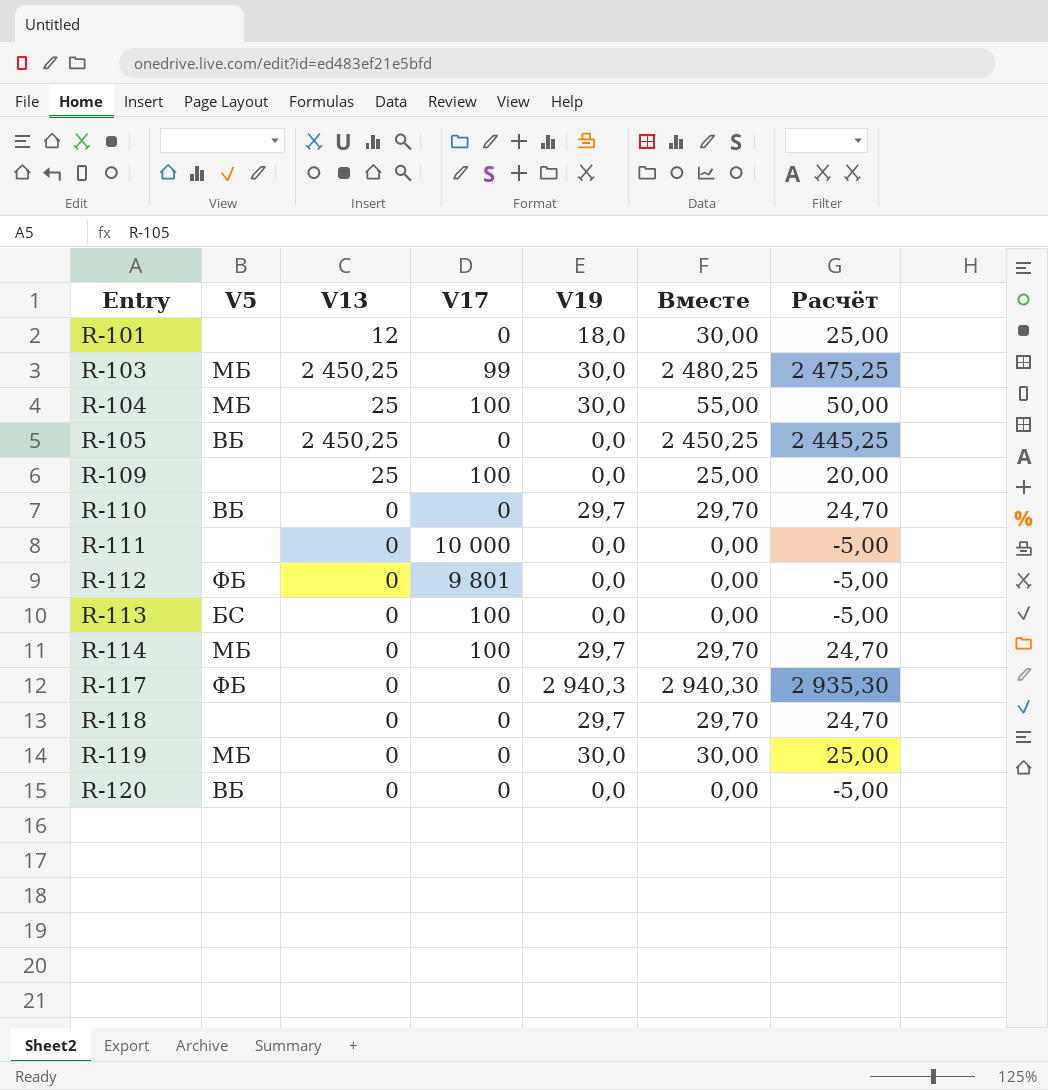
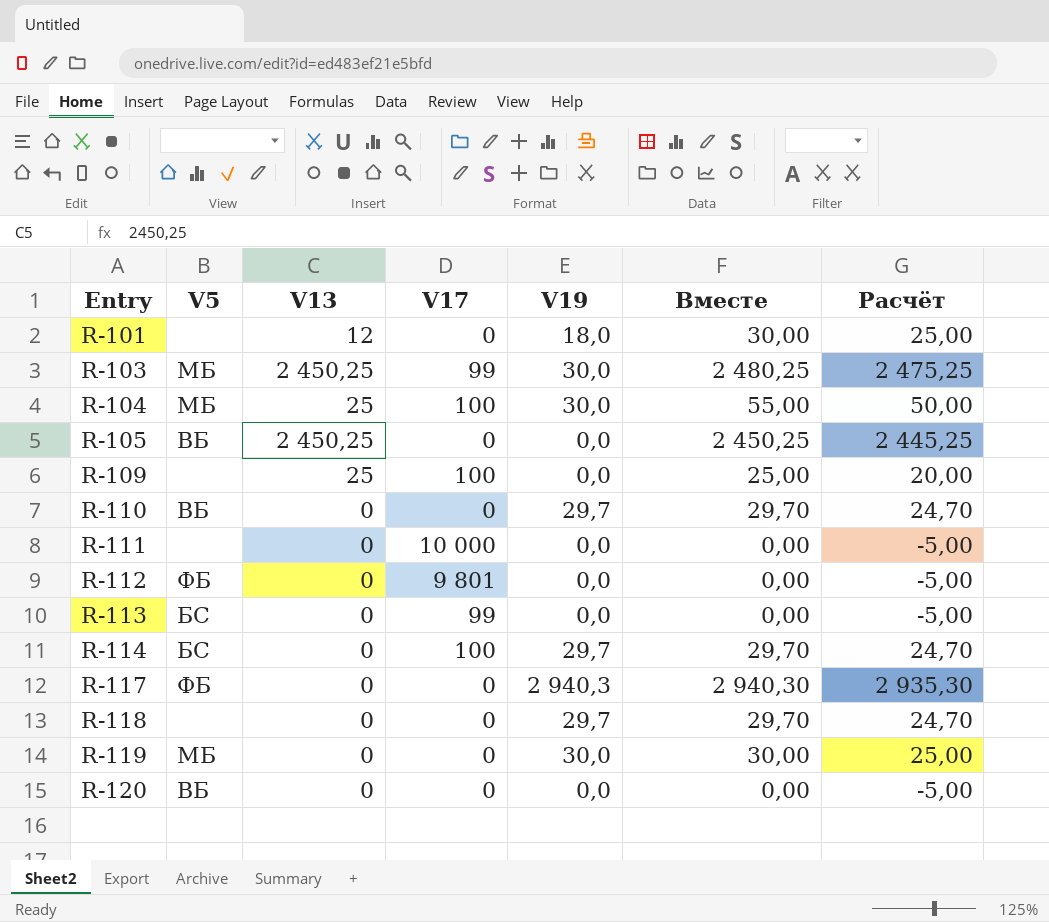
R-113 | V17: 100 -> 99
R-114 | V5: МБ -> БС

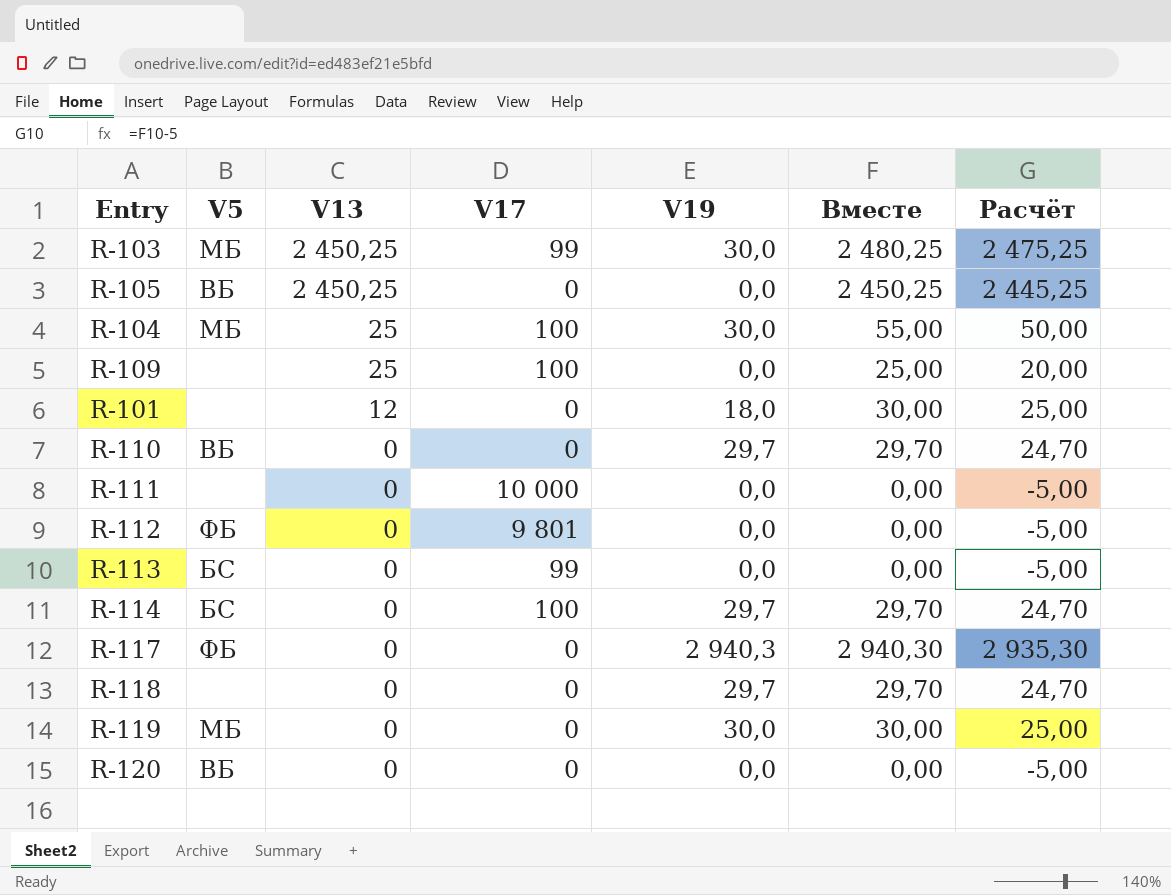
row order: Entry ascending -> V13 descending

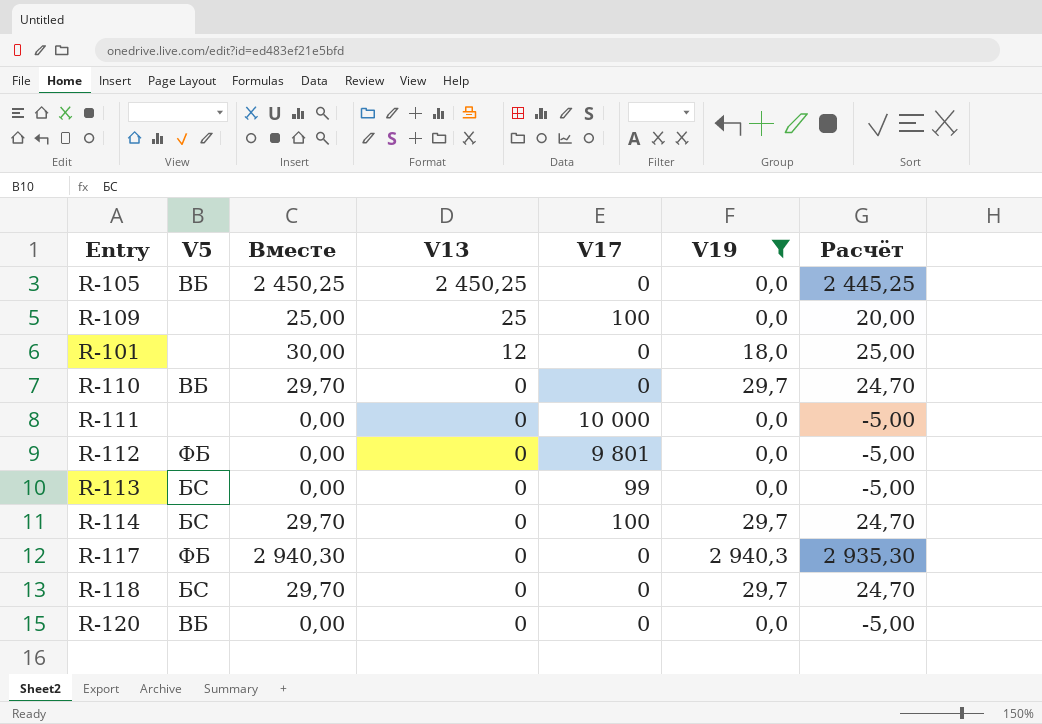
filter: none -> V19 != 30,0
column Вместе | position: 6 -> 3
R-118 | V5: none -> БС

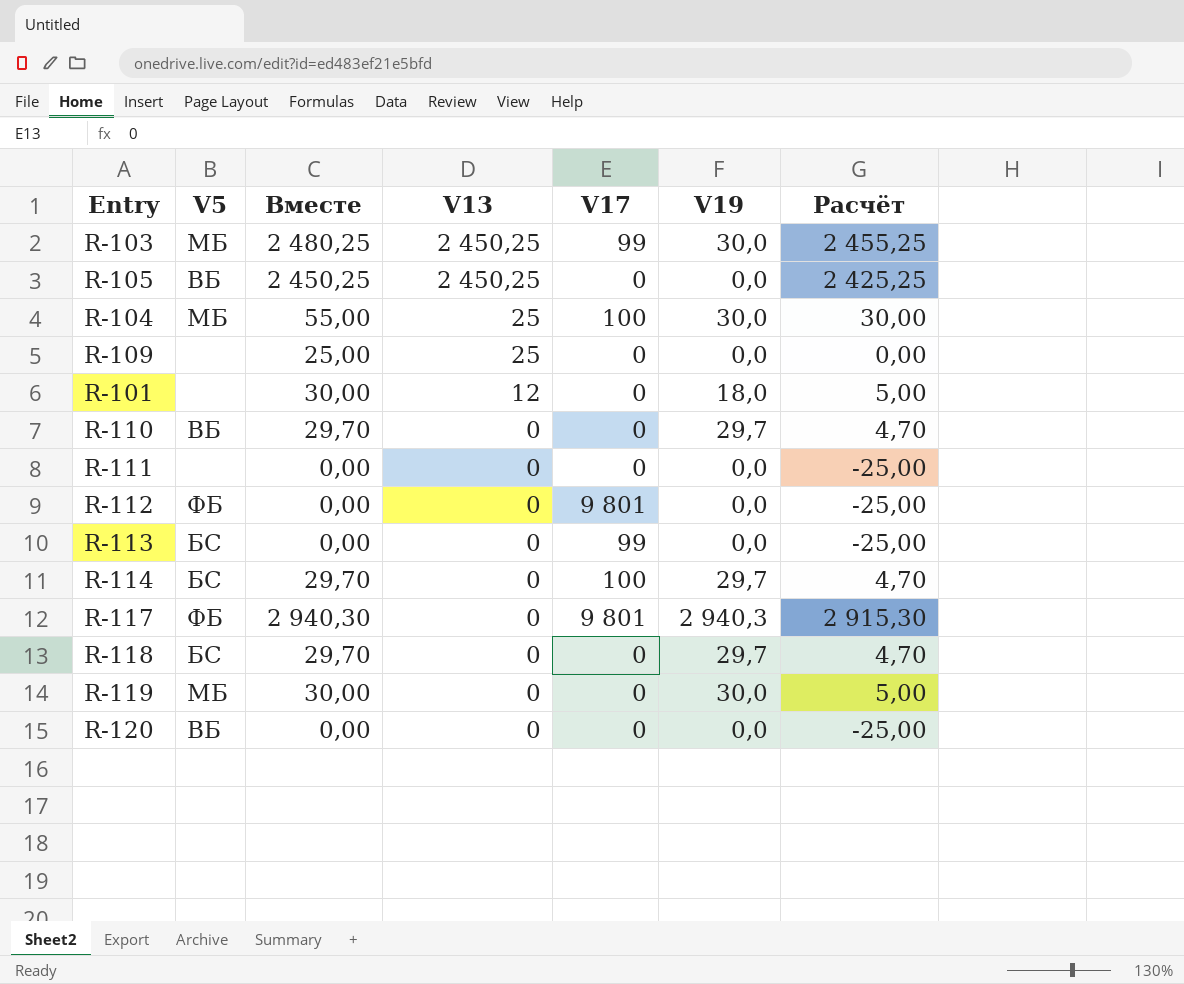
filter: V19 != 30,0 -> none
column Расчёт | formula: [Вместе] - 5 -> [Вместе] - 25
R-109 | V17: 100 -> 0
R-111 | V17: 10 000 -> 0
R-117 | V17: 0 -> 9 801

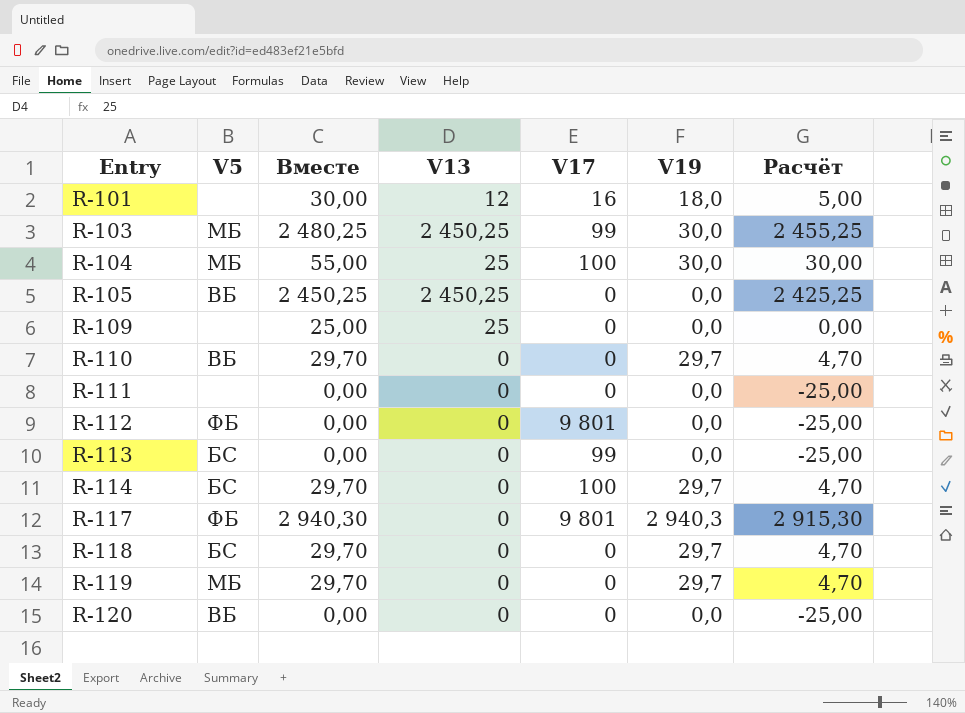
row order: V13 descending -> Entry ascending
R-101 | V17: 0 -> 16
R-119 | Вместе: 30,00 -> 29,70
R-119 | V19: 30,0 -> 29,7
R-119 | Расчёт: 5,00 -> 4,70

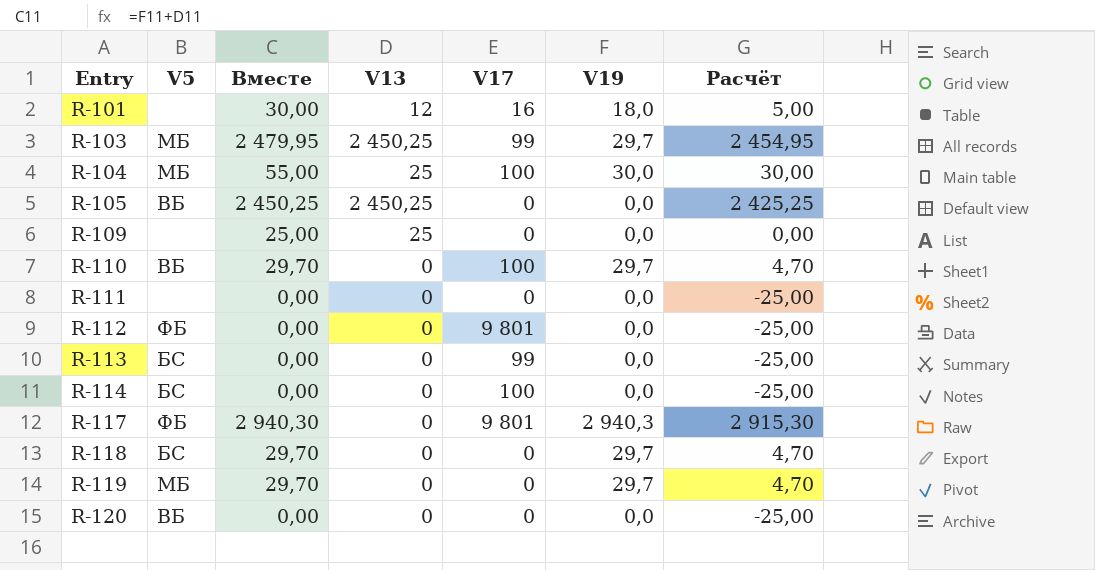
R-103 | Вместе: 2 480,25 -> 2 479,95
R-103 | V19: 30,0 -> 29,7
R-103 | Расчёт: 2 455,25 -> 2 454,95
R-110 | V17: 0 -> 100
R-114 | Вместе: 29,70 -> 0,00
R-114 | V19: 29,7 -> 0,0
R-114 | Расчёт: 4,70 -> -25,00

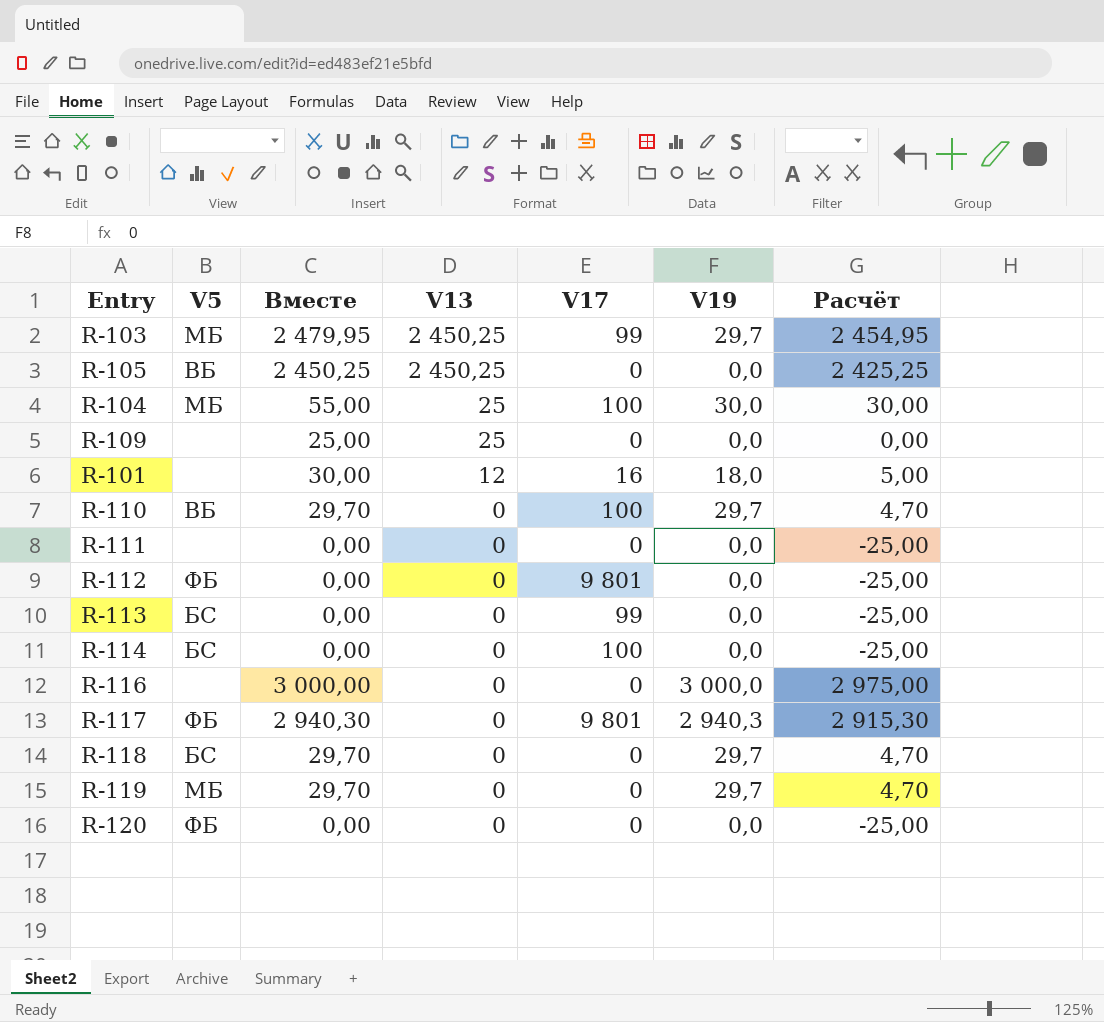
row order: Entry ascending -> V13 descending
row R-116: none -> none | 3 000,00 | 0 | 0 | 3 000,0 | 2 975,00
R-120 | V5: ВБ -> ФБ

